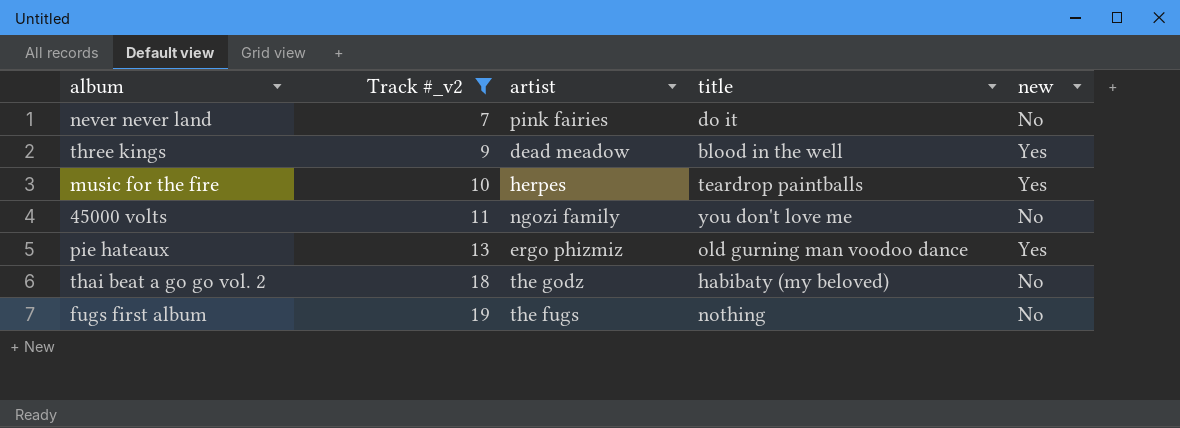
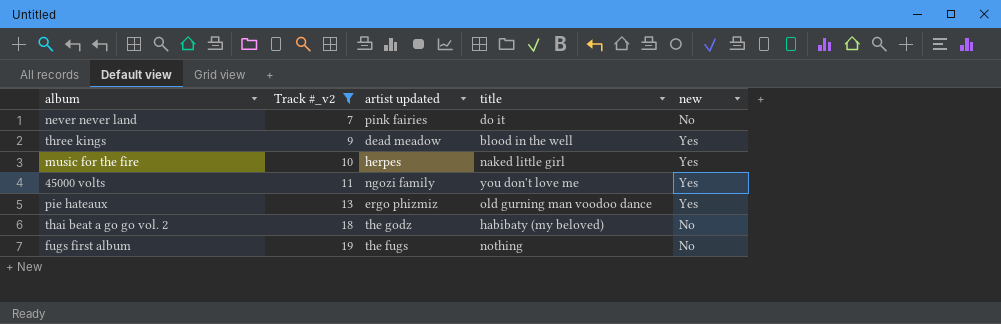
column name: artist -> artist updated
music for the fire | title: teardrop paintballs -> naked little girl
45000 volts | new: No -> Yes

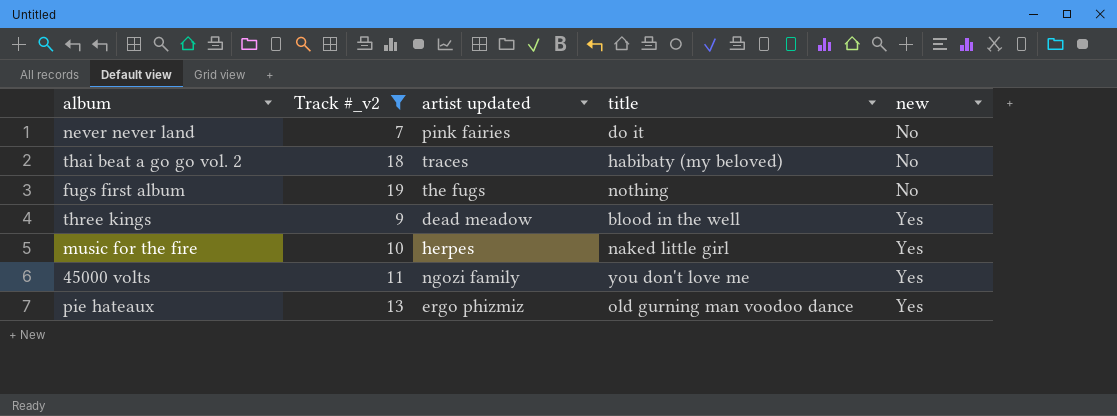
row order: Track #_v2 ascending -> new ascending
thai beat a go go vol. 2 | artist updated: the godz -> traces

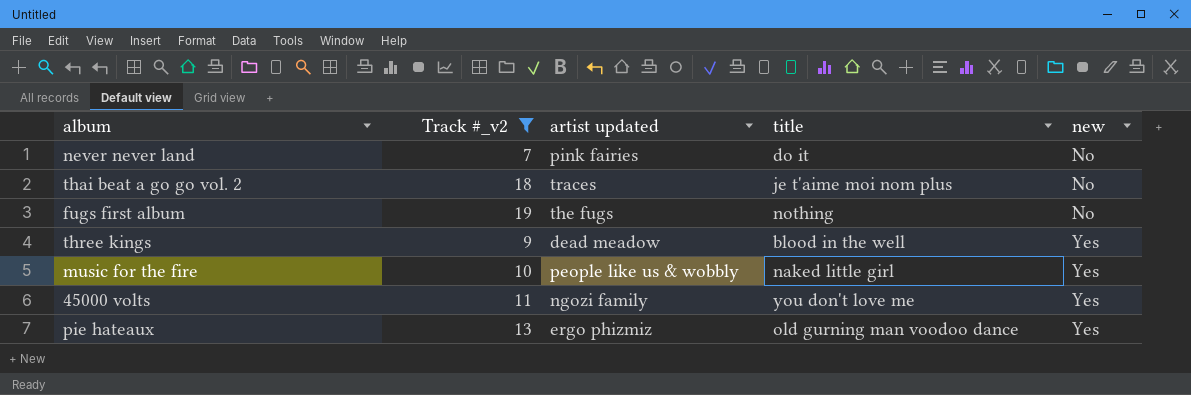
thai beat a go go vol. 2 | title: habibaty (my beloved) -> je t'aime moi nom plus
music for the fire | artist updated: herpes -> people like us & wobbly

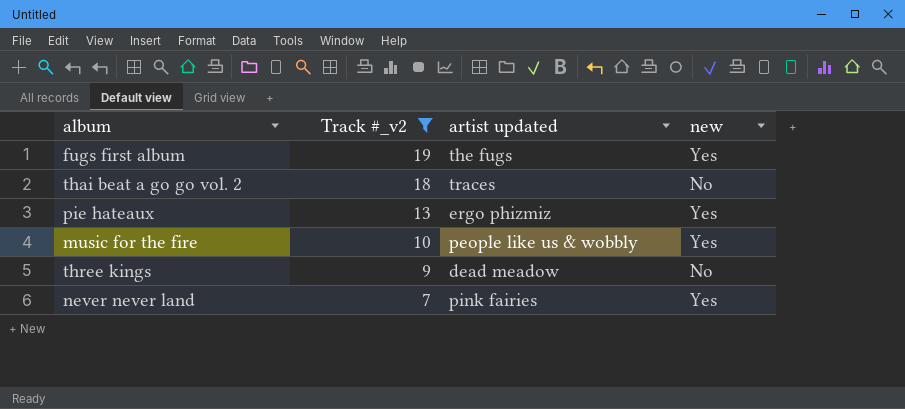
row order: new ascending -> Track #_v2 descending
column title | position: 4 -> none
row 45000 volts: 11 | ngozi family | you don't love me | Yes -> none
fugs first album | new: No -> Yes
three kings | new: Yes -> No
never never land | new: No -> Yes

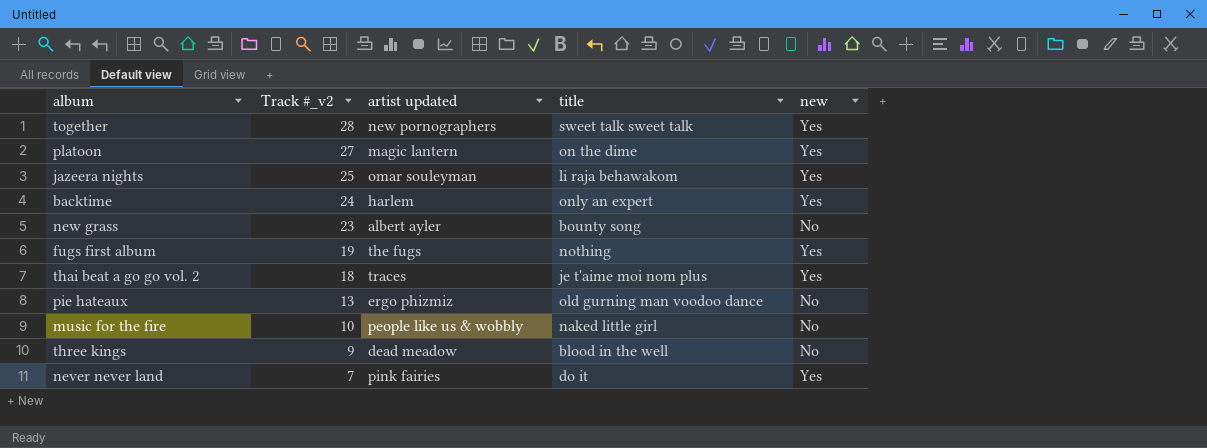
filter: Track #_v2 <= 19 -> none
column title | position: none -> 4
thai beat a go go vol. 2 | new: No -> Yes
pie hateaux | new: Yes -> No
music for the fire | new: Yes -> No

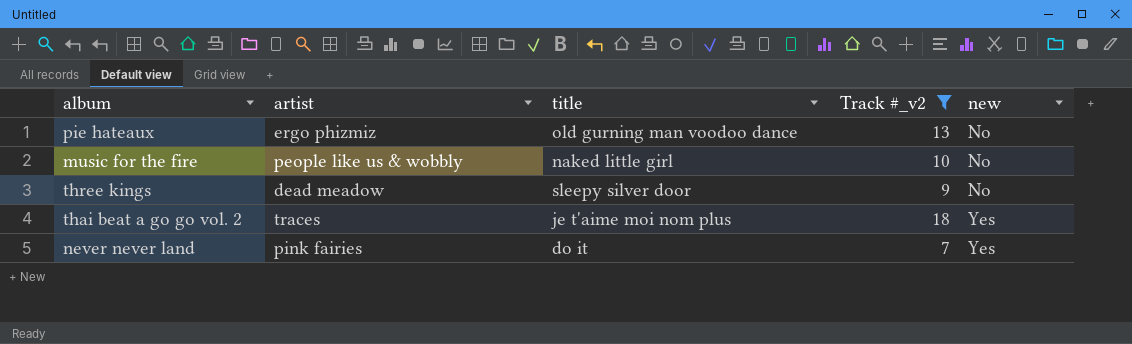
filter: none -> Track #_v2 <= 18
row order: Track #_v2 descending -> new ascending
column name: artist updated -> artist
column Track #_v2 | position: 2 -> 4
three kings | title: blood in the well -> sleepy silver door

